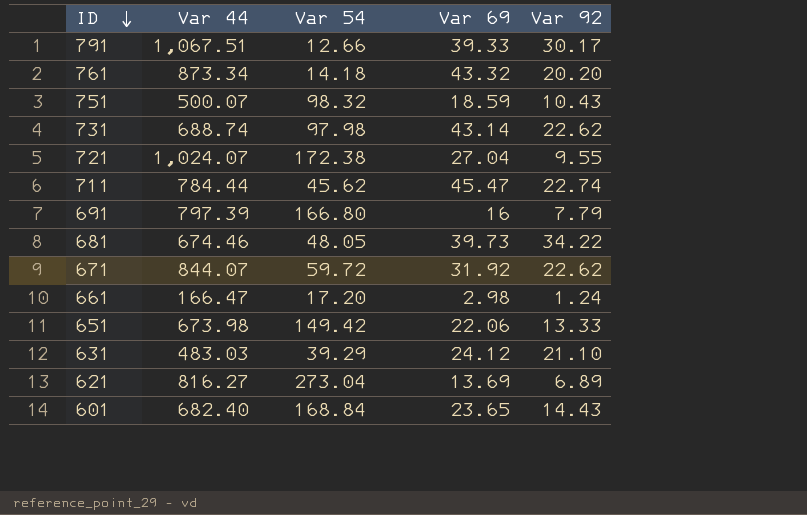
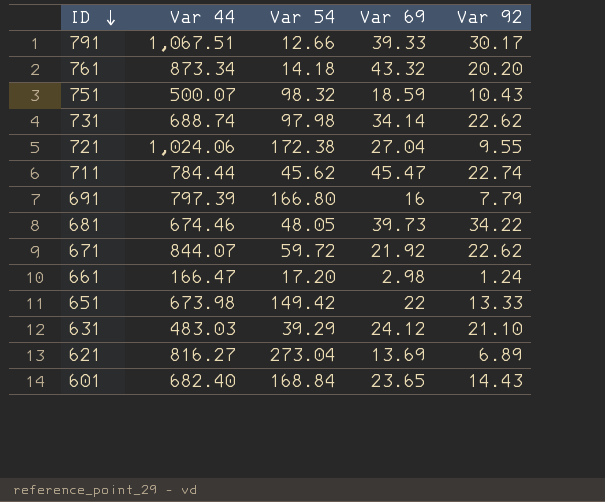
731 | Var 69: 43.14 -> 34.14
721 | Var 44: 1,024.07 -> 1,024.06
671 | Var 69: 31.92 -> 21.92
651 | Var 69: 22.06 -> 22

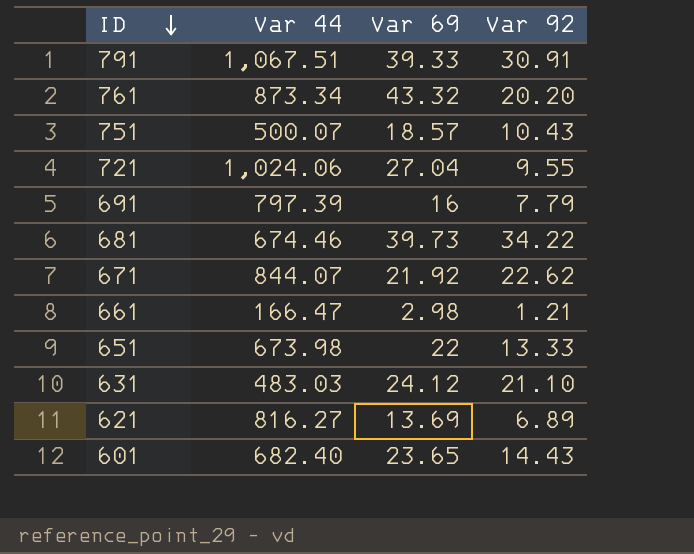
column Var 54 | position: 3 -> none
row 731: 688.74 | 97.98 | 34.14 | 22.62 -> none
row 711: 784.44 | 45.62 | 45.47 | 22.74 -> none
791 | Var 92: 30.17 -> 30.91
751 | Var 69: 18.59 -> 18.57
661 | Var 92: 1.24 -> 1.21

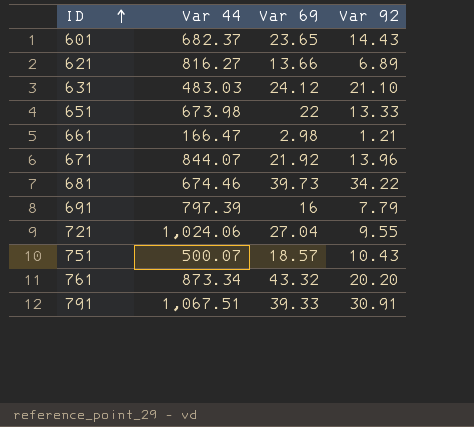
row order: ID descending -> ID ascending
601 | Var 44: 682.40 -> 682.37
621 | Var 69: 13.69 -> 13.66
671 | Var 92: 22.62 -> 13.96

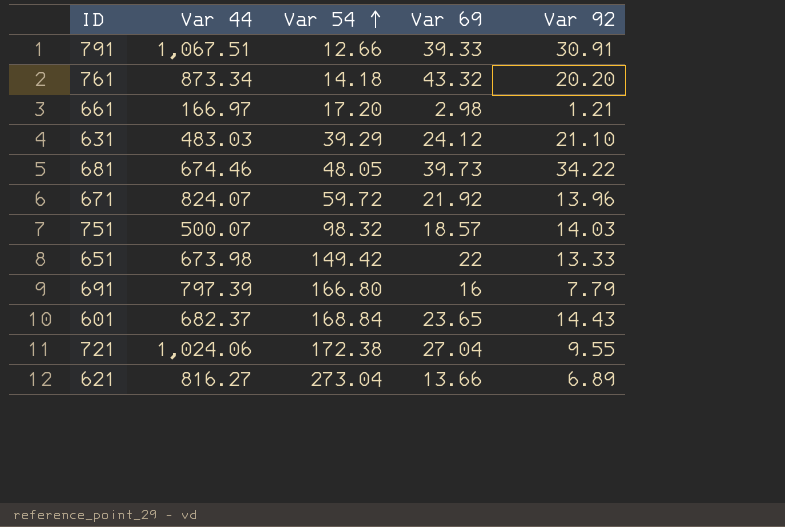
row order: ID ascending -> Var 54 ascending
column Var 54 | position: none -> 3
661 | Var 44: 166.47 -> 166.97
671 | Var 44: 844.07 -> 824.07
751 | Var 92: 10.43 -> 14.03

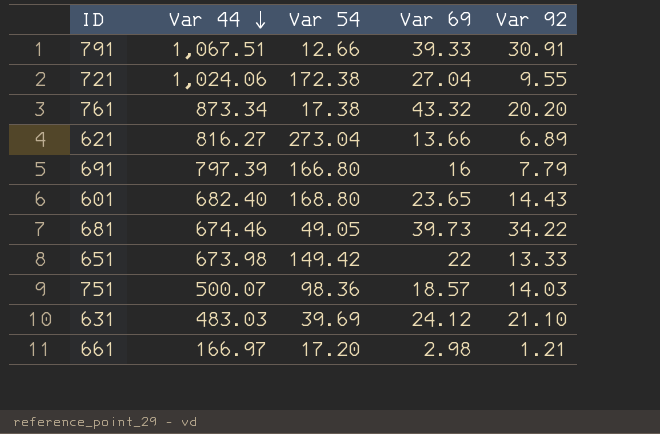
row order: Var 54 ascending -> Var 44 descending
row 671: 824.07 | 59.72 | 21.92 | 13.96 -> none
761 | Var 54: 14.18 -> 17.38
601 | Var 44: 682.37 -> 682.40
601 | Var 54: 168.84 -> 168.80
681 | Var 54: 48.05 -> 49.05
751 | Var 54: 98.32 -> 98.36
631 | Var 54: 39.29 -> 39.69

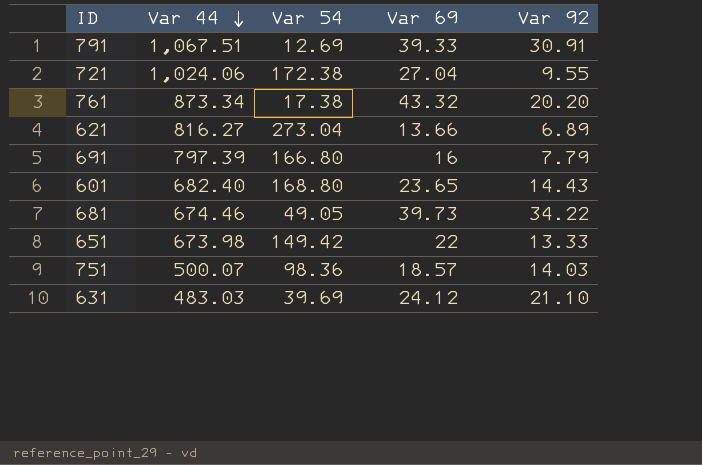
row 661: 166.97 | 17.20 | 2.98 | 1.21 -> none
791 | Var 54: 12.66 -> 12.69

